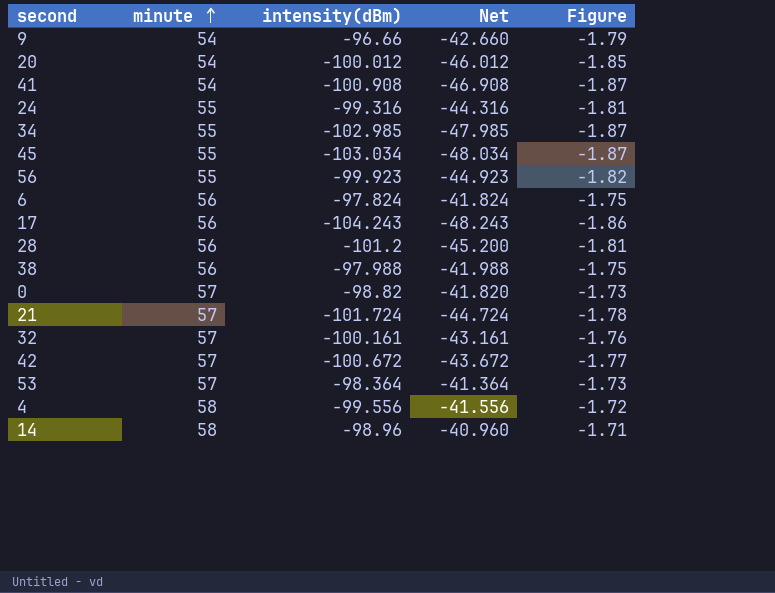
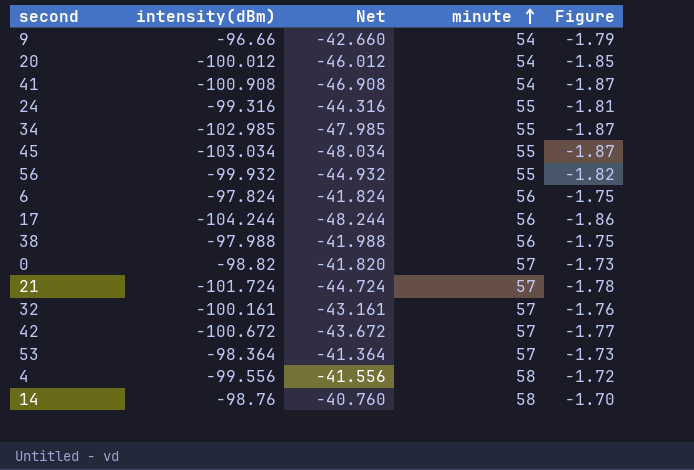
column minute | position: 2 -> 4
row 28: 56 | -101.2 | -45.200 | -1.81 -> none
56 | intensity(dBm): -99.923 -> -99.932
56 | Net: -44.923 -> -44.932
17 | intensity(dBm): -104.243 -> -104.244
17 | Net: -48.243 -> -48.244
14 | intensity(dBm): -98.96 -> -98.76
14 | Net: -40.960 -> -40.760
14 | Figure: -1.71 -> -1.70

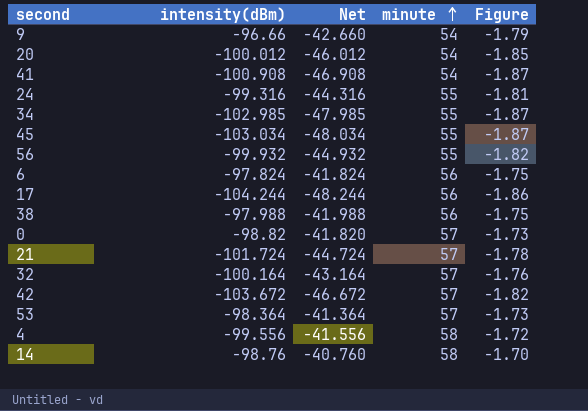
32 | intensity(dBm): -100.161 -> -100.164
32 | Net: -43.161 -> -43.164
42 | intensity(dBm): -100.672 -> -103.672
42 | Net: -43.672 -> -46.672
42 | Figure: -1.77 -> -1.82

